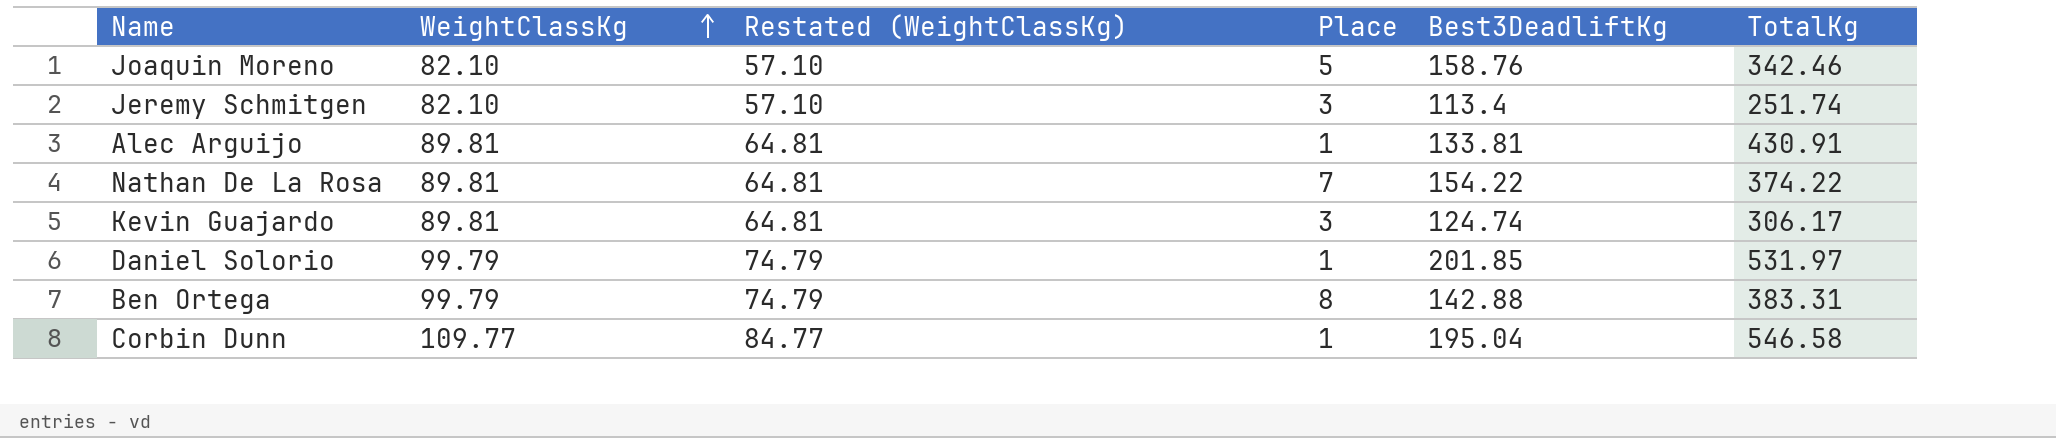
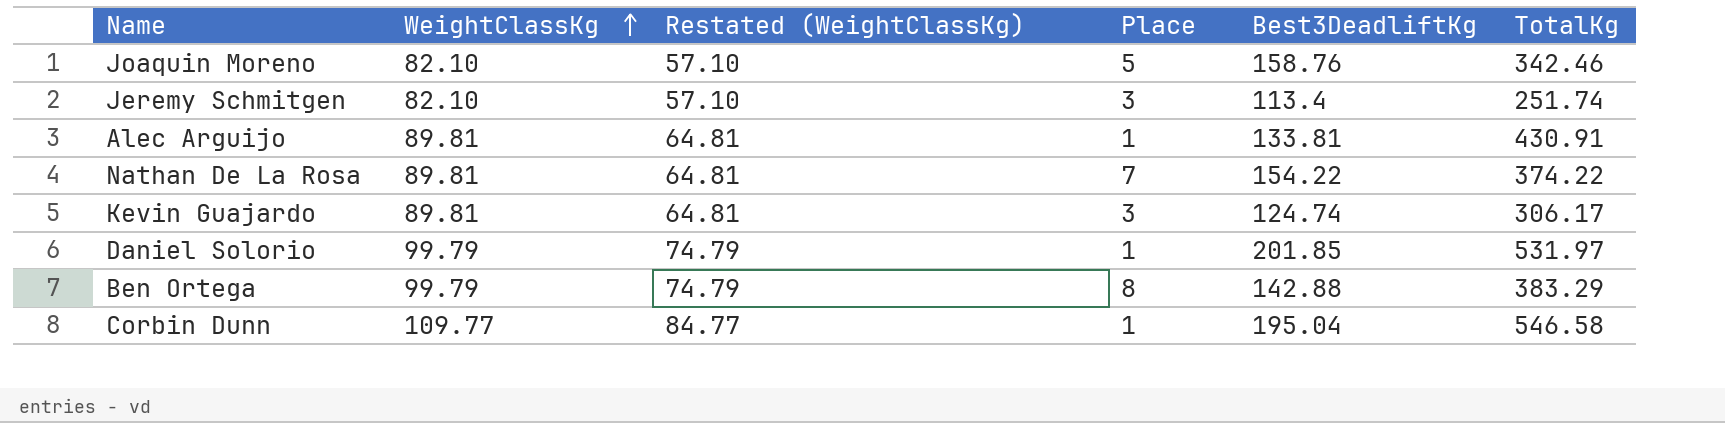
Ben Ortega | TotalKg: 383.31 -> 383.29

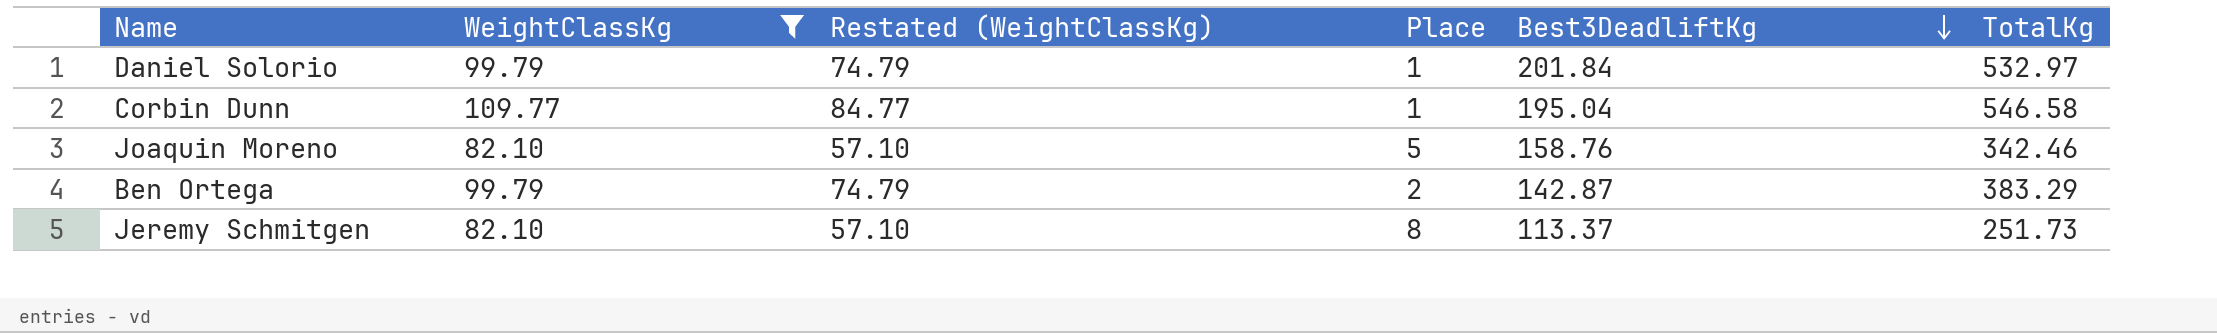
filter: none -> WeightClassKg != 89.81
row order: WeightClassKg ascending -> Best3DeadliftKg descending
Daniel Solorio | Best3DeadliftKg: 201.85 -> 201.84
Daniel Solorio | TotalKg: 531.97 -> 532.97
Ben Ortega | Place: 8 -> 2
Ben Ortega | Best3DeadliftKg: 142.88 -> 142.87
Jeremy Schmitgen | Place: 3 -> 8
Jeremy Schmitgen | Best3DeadliftKg: 113.4 -> 113.37
Jeremy Schmitgen | TotalKg: 251.74 -> 251.73

